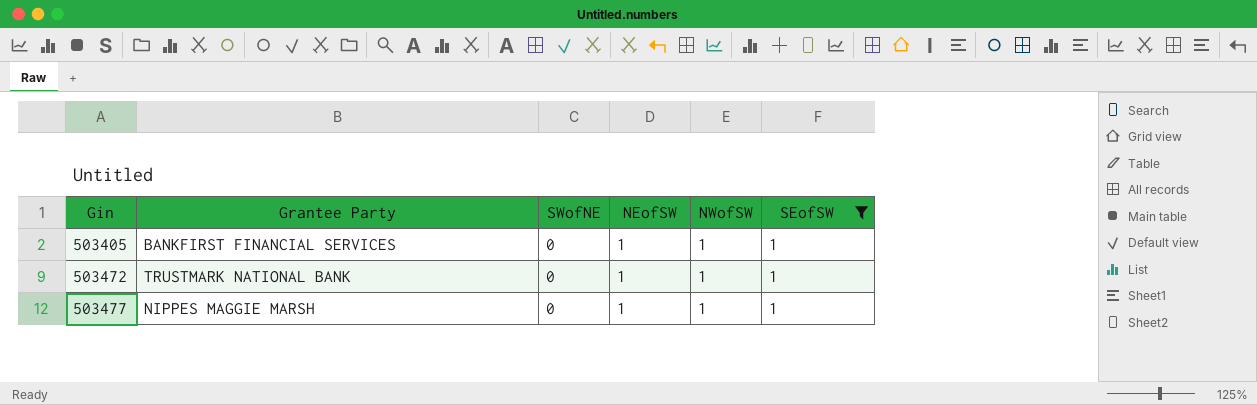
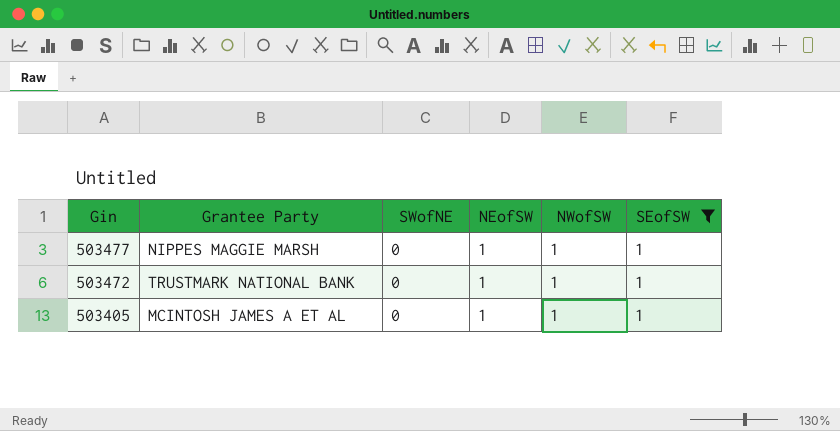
row order: Gin ascending -> Gin descending
503405 | Grantee Party: BANKFIRST FINANCIAL SERVICES -> MCINTOSH JAMES A ET AL

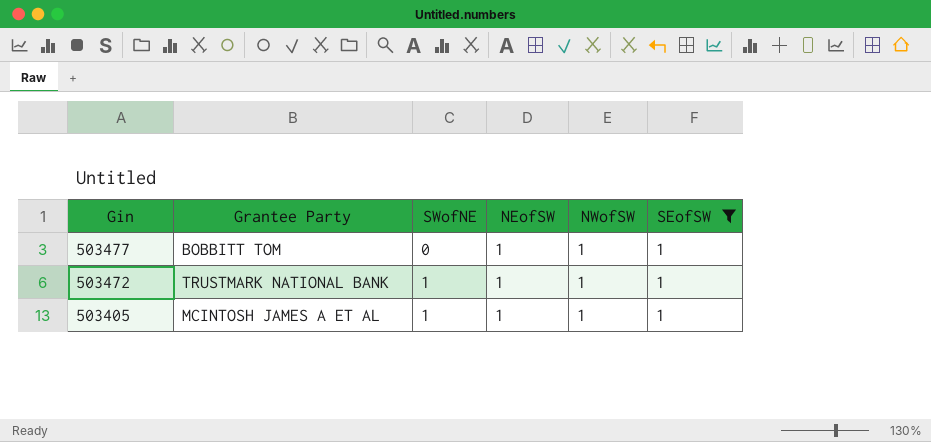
503477 | Grantee Party: NIPPES MAGGIE MARSH -> BOBBITT TOM
503472 | SWofNE: 0 -> 1
503405 | SWofNE: 0 -> 1

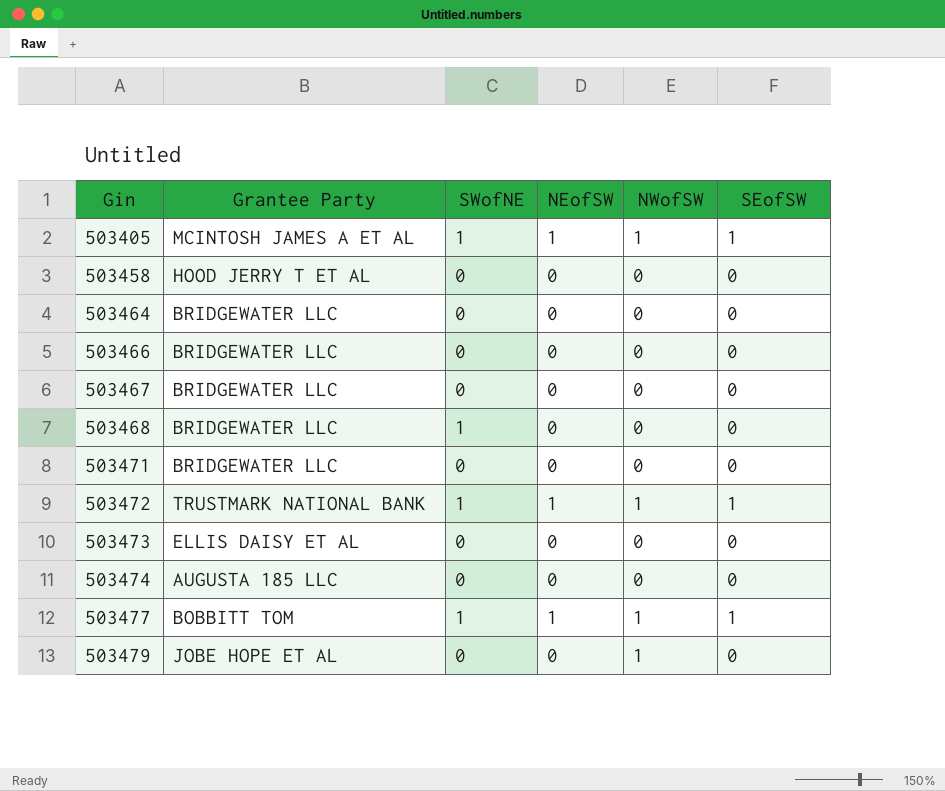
filter: SEofSW = 1 -> none
row order: Gin descending -> Gin ascending
503477 | SWofNE: 0 -> 1

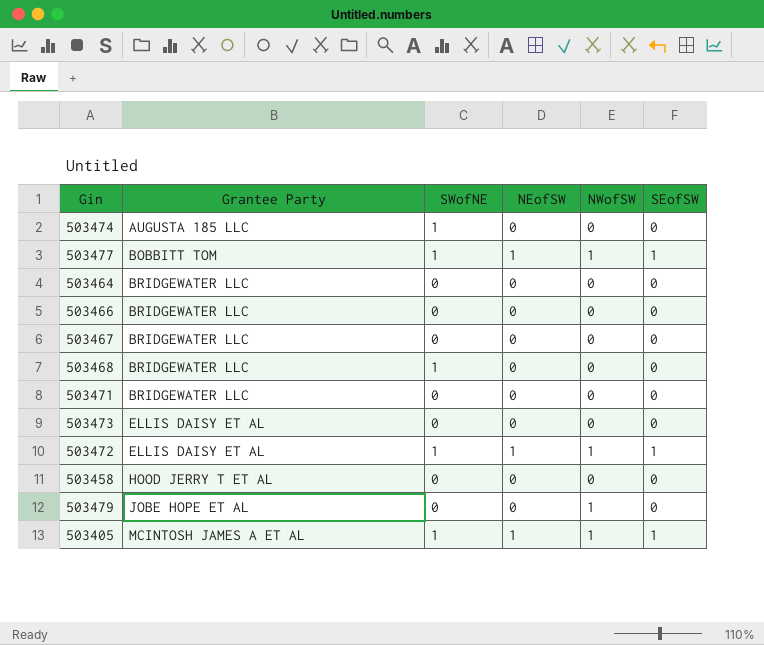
row order: Gin ascending -> Grantee Party ascending
503474 | SWofNE: 0 -> 1
503472 | Grantee Party: TRUSTMARK NATIONAL BANK -> ELLIS DAISY ET AL

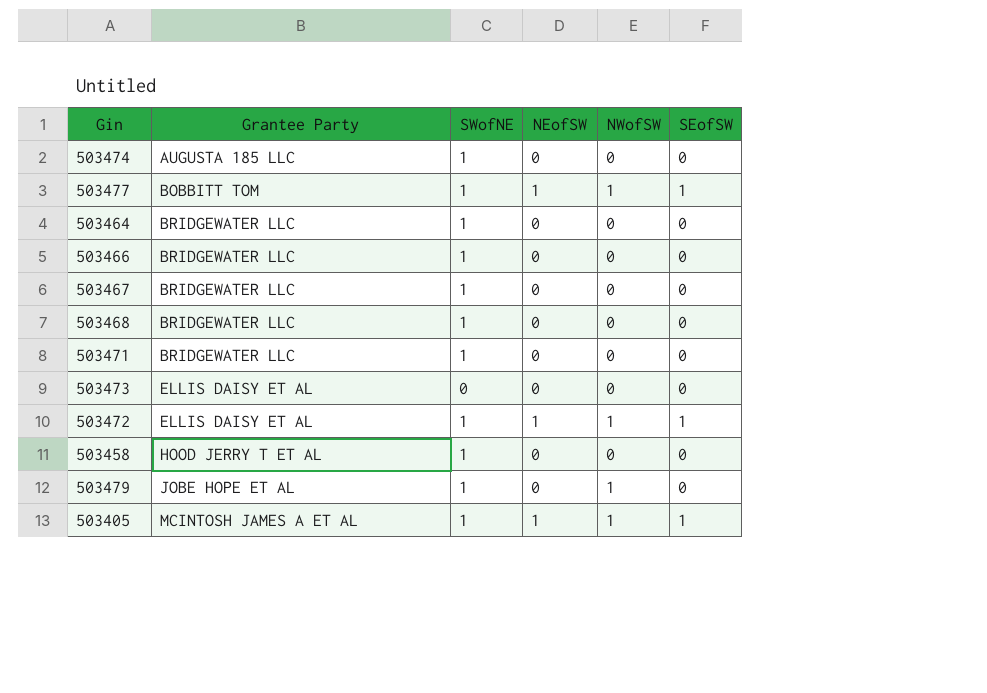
503464 | SWofNE: 0 -> 1
503466 | SWofNE: 0 -> 1
503467 | SWofNE: 0 -> 1
503471 | SWofNE: 0 -> 1
503458 | SWofNE: 0 -> 1
503479 | SWofNE: 0 -> 1

